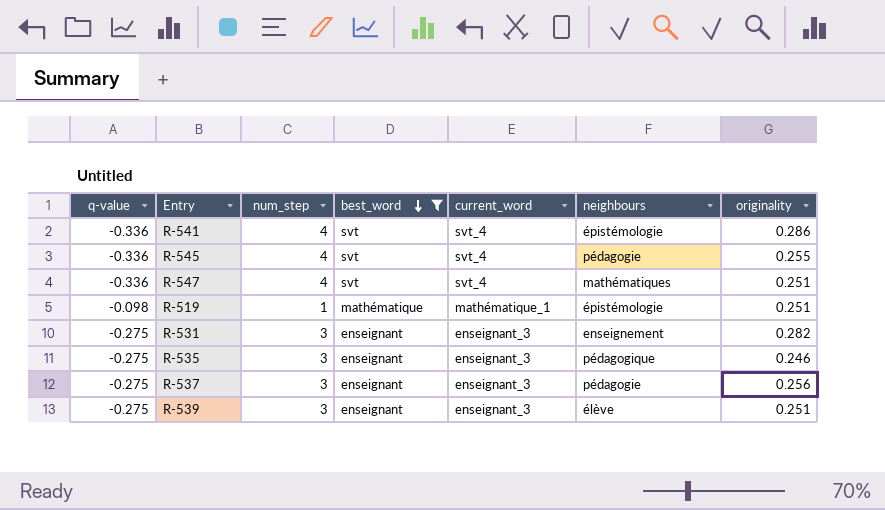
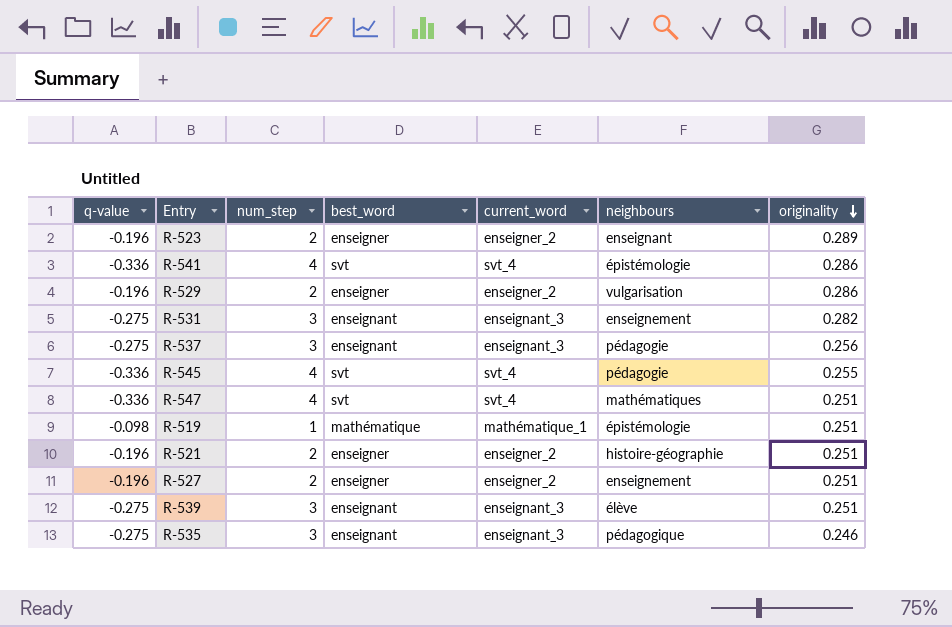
filter: best_word != enseigner -> none
row order: best_word descending -> originality descending

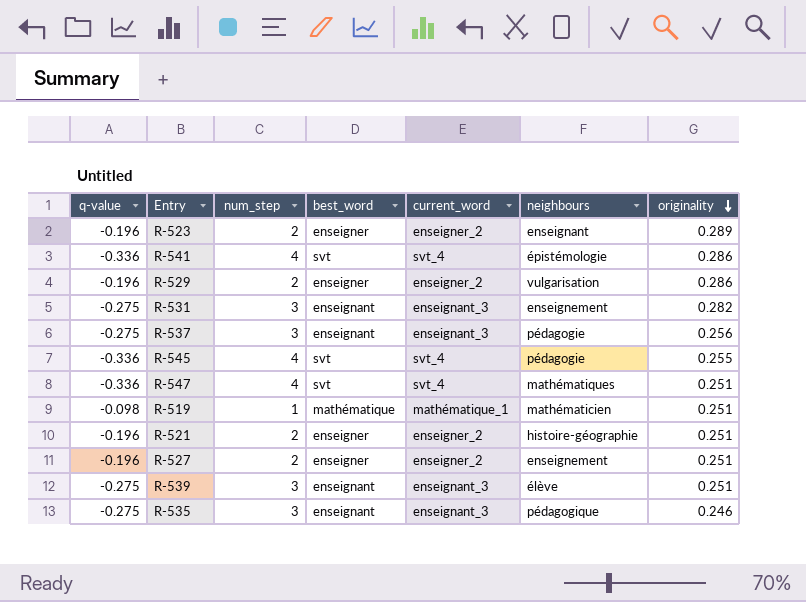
R-519 | neighbours: épistémologie -> mathématicien

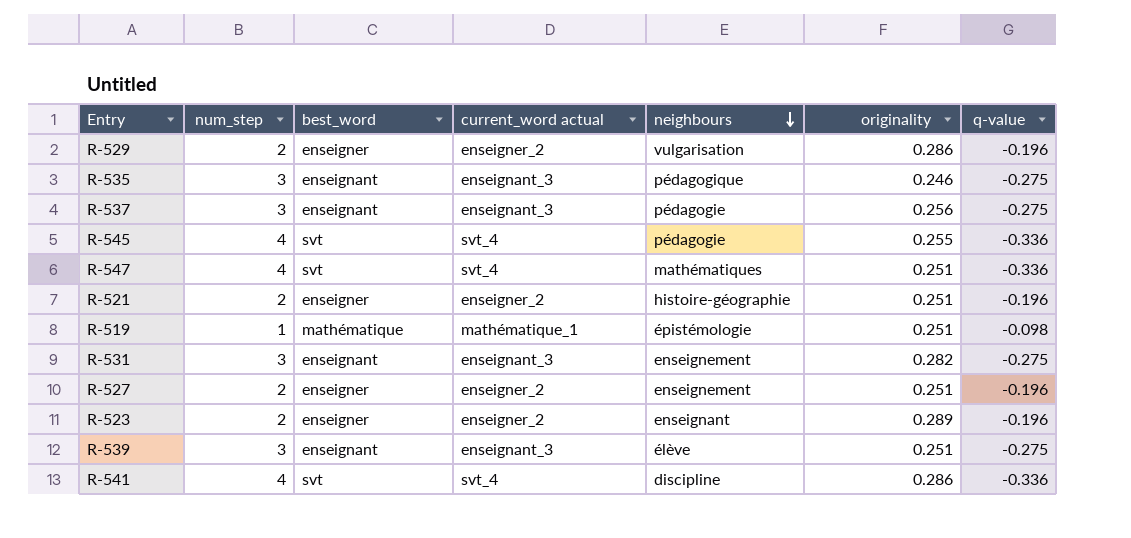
row order: originality descending -> neighbours descending
column name: current_word -> current_word actual
column q-value | position: 1 -> 7
R-519 | neighbours: mathématicien -> épistémologie
R-541 | neighbours: épistémologie -> discipline

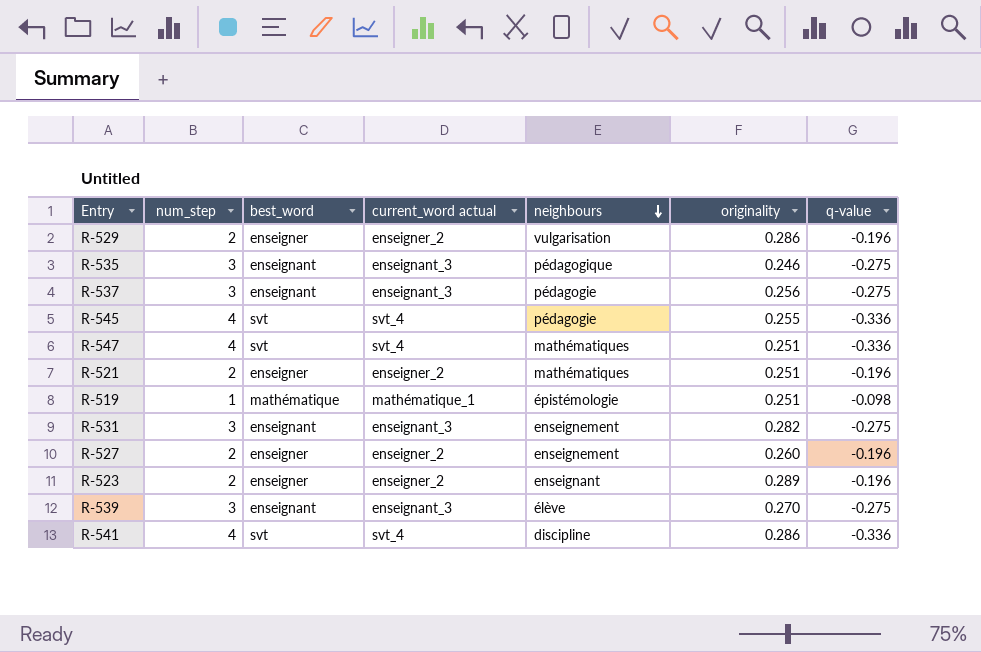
R-521 | neighbours: histoire-géographie -> mathématiques
R-527 | originality: 0.251 -> 0.260
R-539 | originality: 0.251 -> 0.270

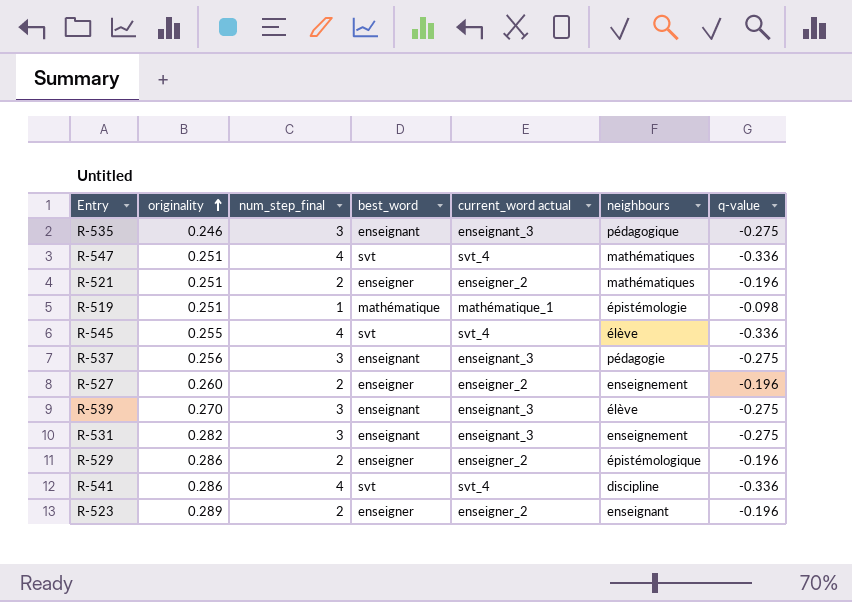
row order: neighbours descending -> originality ascending
column originality | position: 6 -> 2
column name: num_step -> num_step_final
R-545 | neighbours: pédagogie -> élève
R-529 | neighbours: vulgarisation -> épistémologique

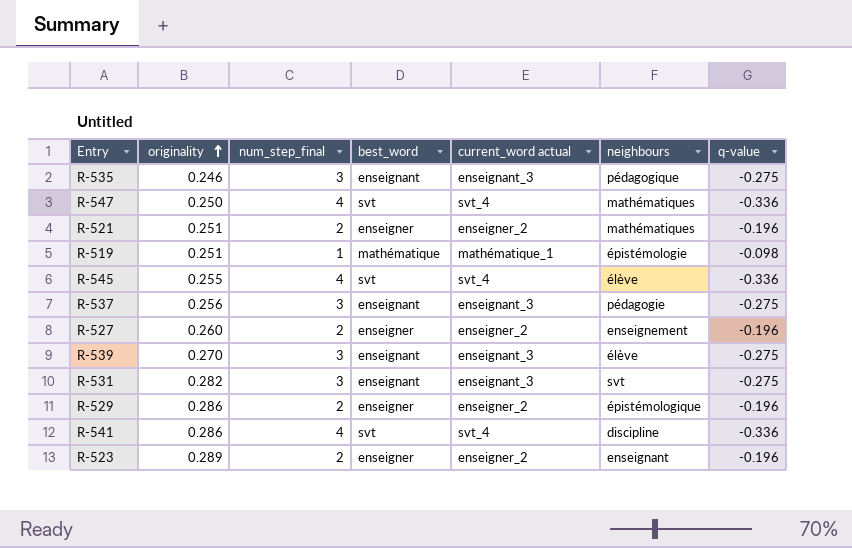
R-547 | originality: 0.251 -> 0.250
R-531 | neighbours: enseignement -> svt

